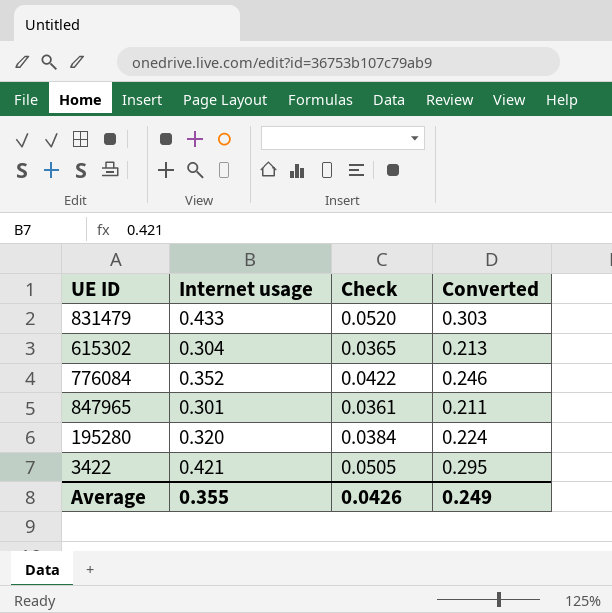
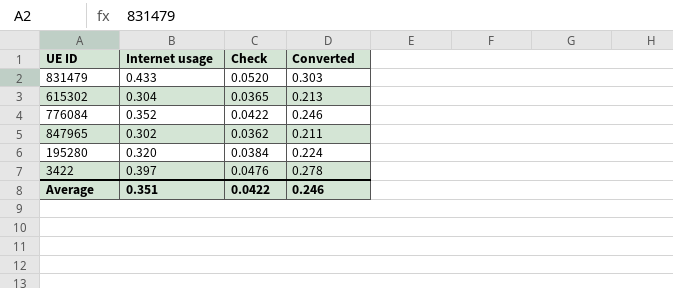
847965 | Internet usage: 0.301 -> 0.302
847965 | Check: 0.0361 -> 0.0362
3422 | Internet usage: 0.421 -> 0.397
3422 | Check: 0.0505 -> 0.0476
3422 | Converted: 0.295 -> 0.278
Average | Internet usage: 0.355 -> 0.351
Average | Check: 0.0426 -> 0.0422
Average | Converted: 0.249 -> 0.246

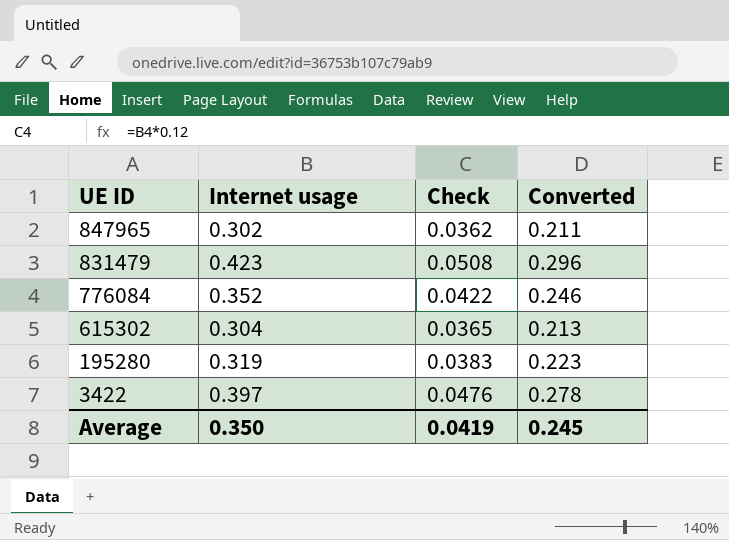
row order: none -> UE ID descending
831479 | Internet usage: 0.433 -> 0.423
831479 | Check: 0.0520 -> 0.0508
831479 | Converted: 0.303 -> 0.296
195280 | Internet usage: 0.320 -> 0.319
195280 | Check: 0.0384 -> 0.0383
195280 | Converted: 0.224 -> 0.223
Average | Internet usage: 0.351 -> 0.350
Average | Check: 0.0422 -> 0.0419
Average | Converted: 0.246 -> 0.245

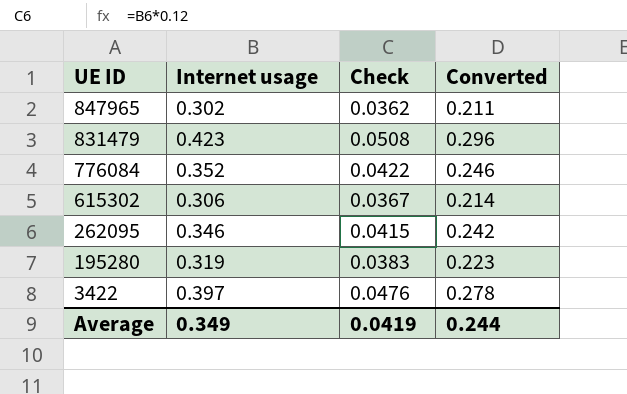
615302 | Internet usage: 0.304 -> 0.306
615302 | Check: 0.0365 -> 0.0367
615302 | Converted: 0.213 -> 0.214
row 262095: none -> 0.346 | 0.0415 | 0.242
Average | Internet usage: 0.350 -> 0.349
Average | Converted: 0.245 -> 0.244

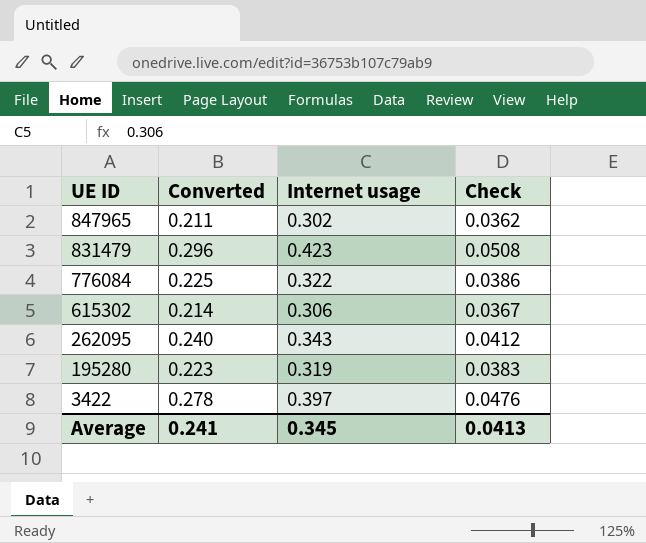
column Converted | position: 4 -> 2
776084 | Converted: 0.246 -> 0.225
776084 | Internet usage: 0.352 -> 0.322
776084 | Check: 0.0422 -> 0.0386
262095 | Converted: 0.242 -> 0.240
262095 | Internet usage: 0.346 -> 0.343
262095 | Check: 0.0415 -> 0.0412
Average | Converted: 0.244 -> 0.241
Average | Internet usage: 0.349 -> 0.345
Average | Check: 0.0419 -> 0.0413

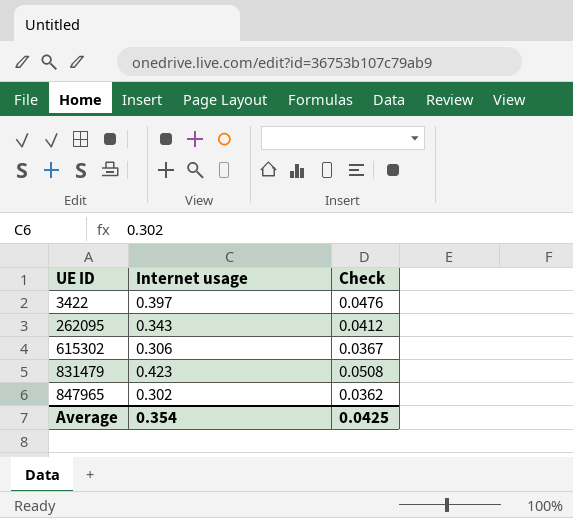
row order: UE ID descending -> UE ID ascending
column Converted | formula: [Internet usage] * 0.7 -> none
row 776084: 0.225 | 0.322 | 0.0386 -> none
row 195280: 0.223 | 0.319 | 0.0383 -> none
Average | Internet usage: 0.345 -> 0.354
Average | Check: 0.0413 -> 0.0425

